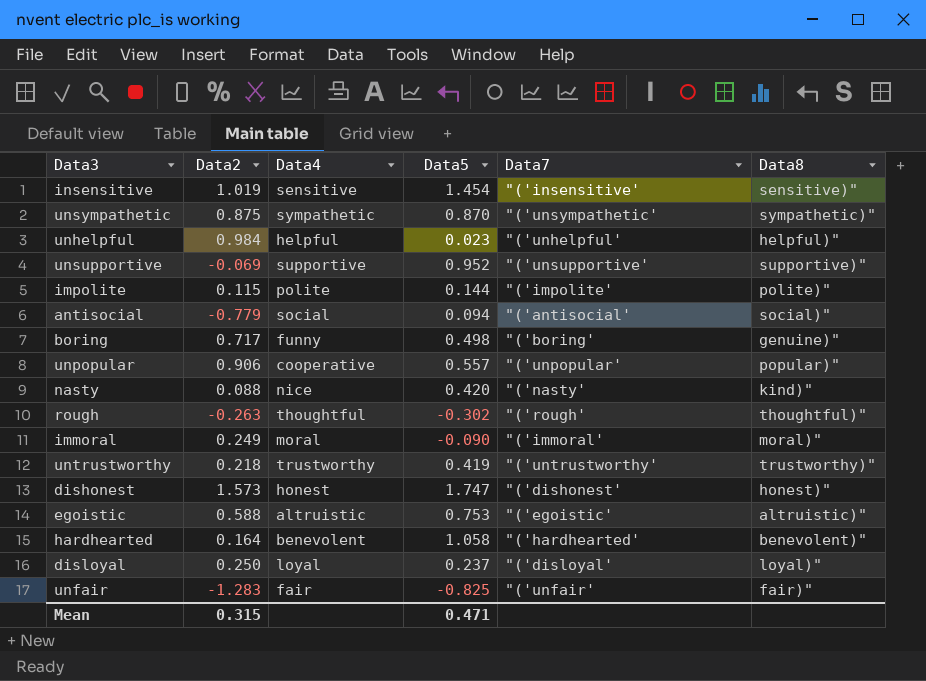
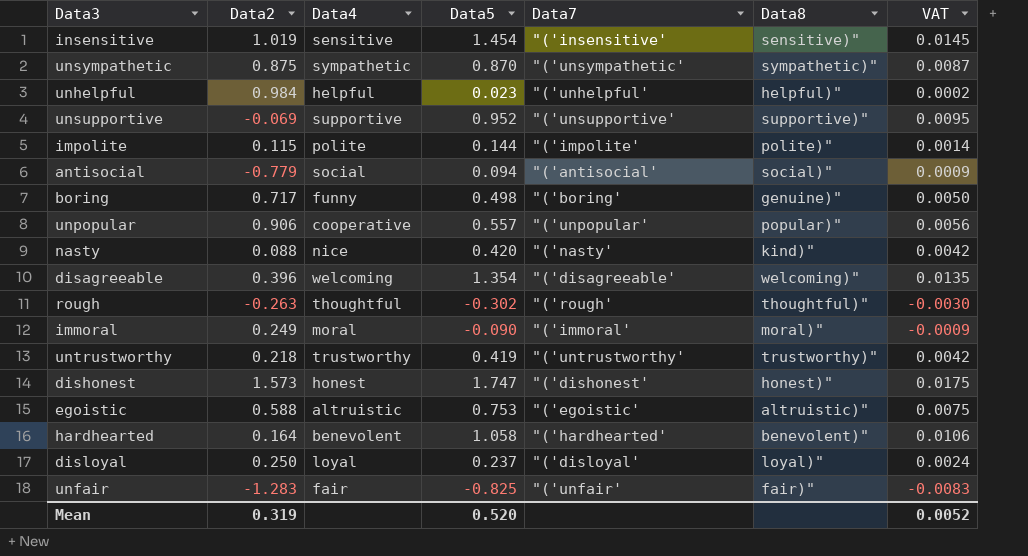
column VAT | formula: none -> [Data5] * 0.01
row disagreeable: none -> 0.396 | welcoming | 1.354 | "('disagreeable' | welcoming)" | 0.0135
Mean | Data2: 0.315 -> 0.319
Mean | Data5: 0.471 -> 0.520

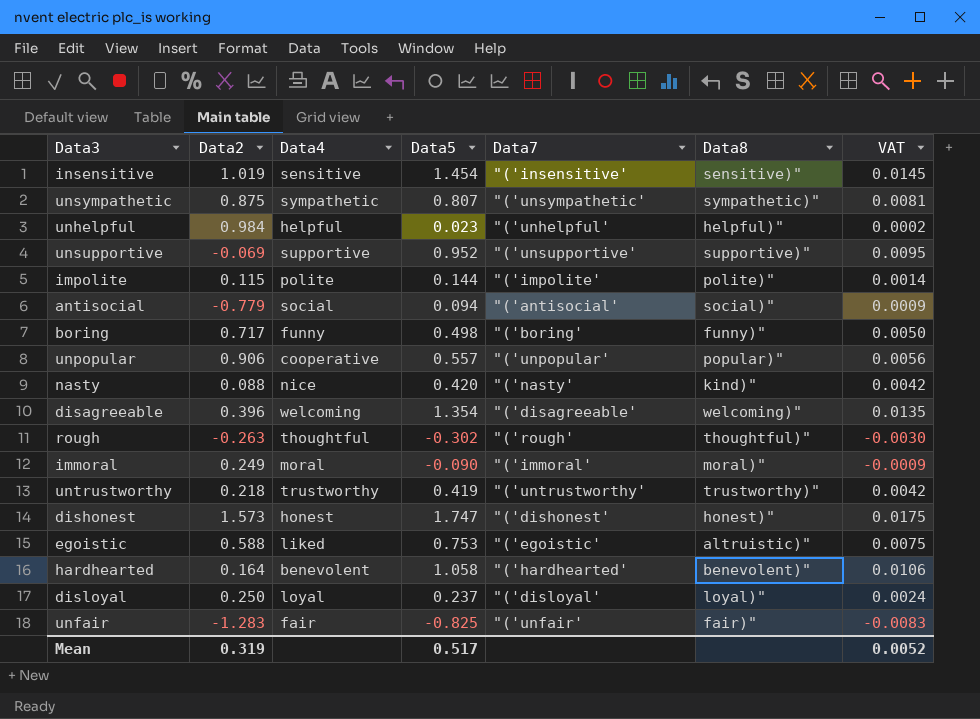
unsympathetic | Data5: 0.870 -> 0.807
unsympathetic | VAT: 0.0087 -> 0.0081
boring | Data8: genuine)" -> funny)"
egoistic | Data4: altruistic -> liked
Mean | Data5: 0.520 -> 0.517

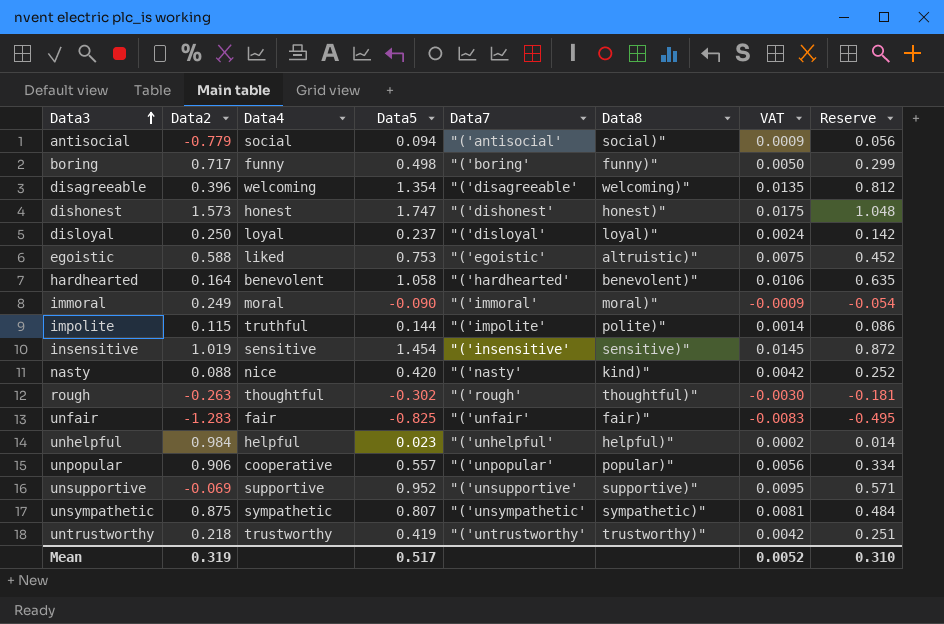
row order: none -> Data3 ascending
column Reserve | formula: none -> [Data5] * 0.6
impolite | Data4: polite -> truthful

